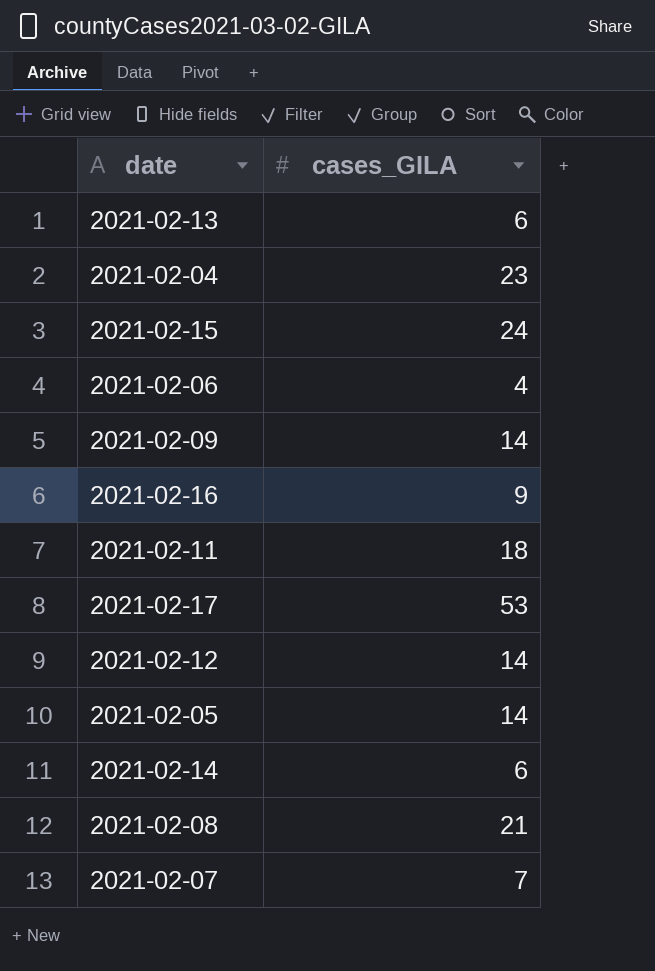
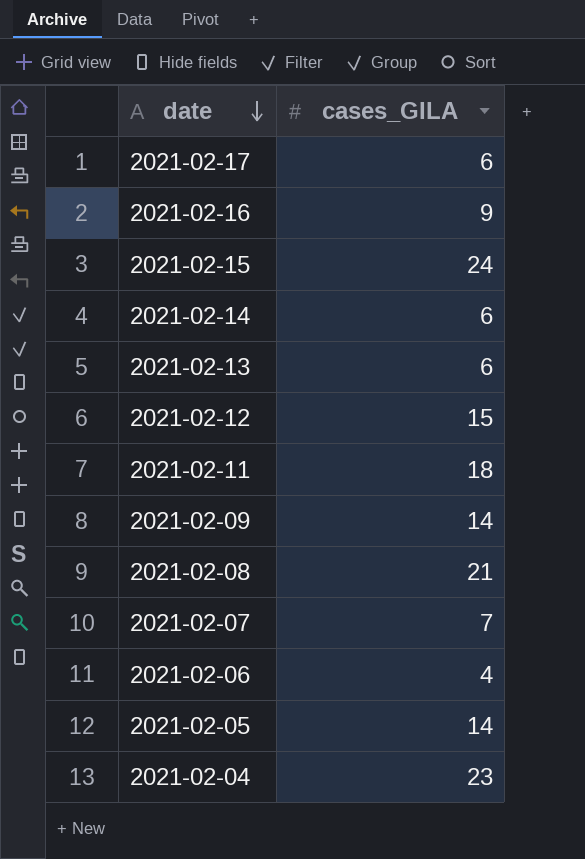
row order: none -> date descending
2021-02-17 | cases_GILA: 53 -> 6
2021-02-12 | cases_GILA: 14 -> 15

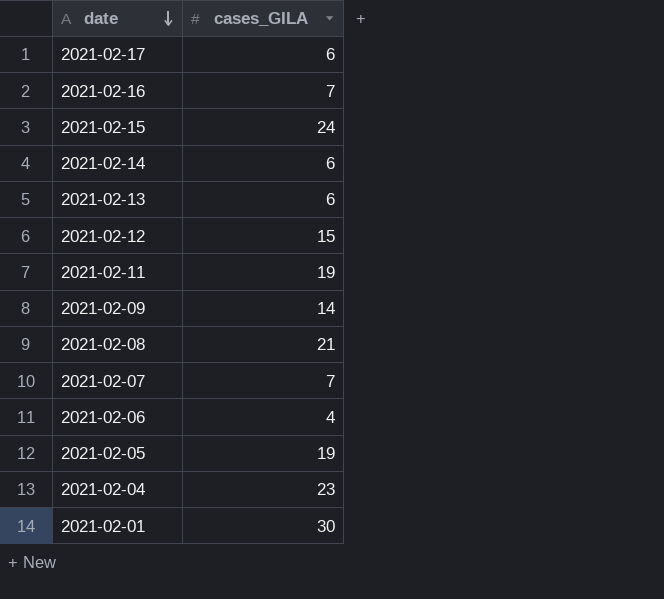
2021-02-16 | cases_GILA: 9 -> 7
2021-02-11 | cases_GILA: 18 -> 19
2021-02-05 | cases_GILA: 14 -> 19
row 2021-02-01: none -> 30

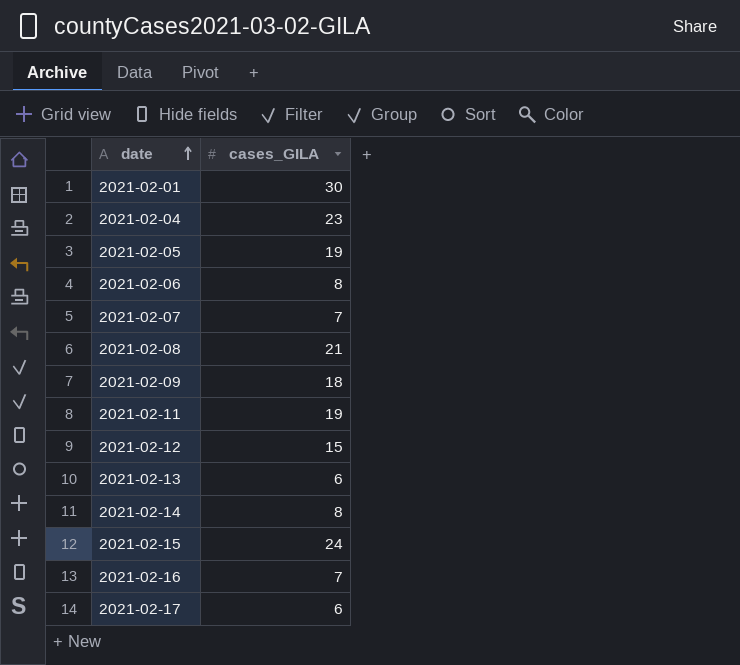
row order: date descending -> date ascending
2021-02-06 | cases_GILA: 4 -> 8
2021-02-09 | cases_GILA: 14 -> 18
2021-02-14 | cases_GILA: 6 -> 8

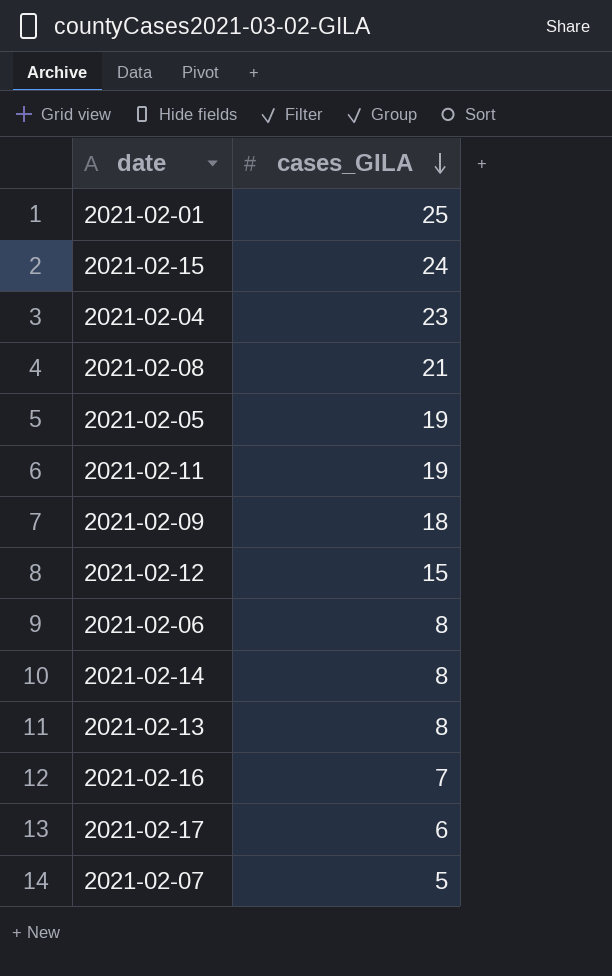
row order: date ascending -> cases_GILA descending
2021-02-01 | cases_GILA: 30 -> 25
2021-02-13 | cases_GILA: 6 -> 8
2021-02-07 | cases_GILA: 7 -> 5

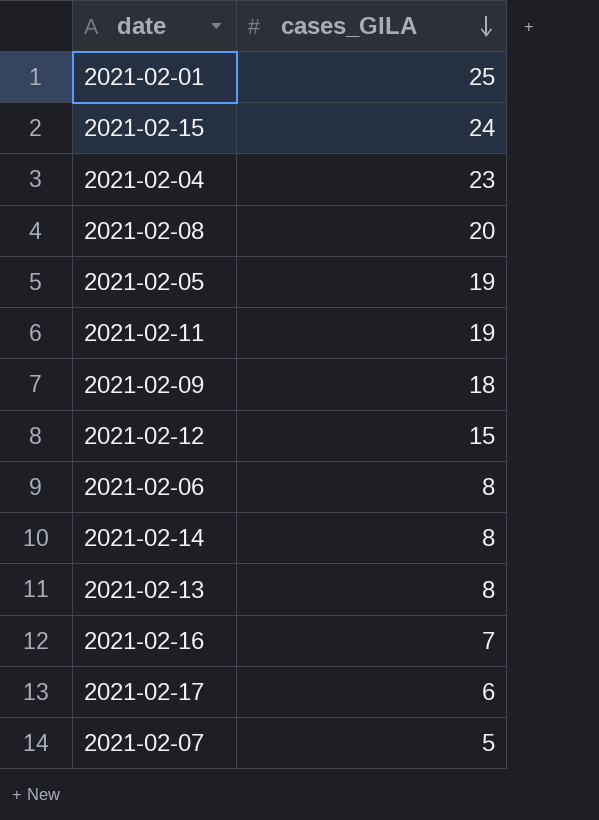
2021-02-08 | cases_GILA: 21 -> 20

